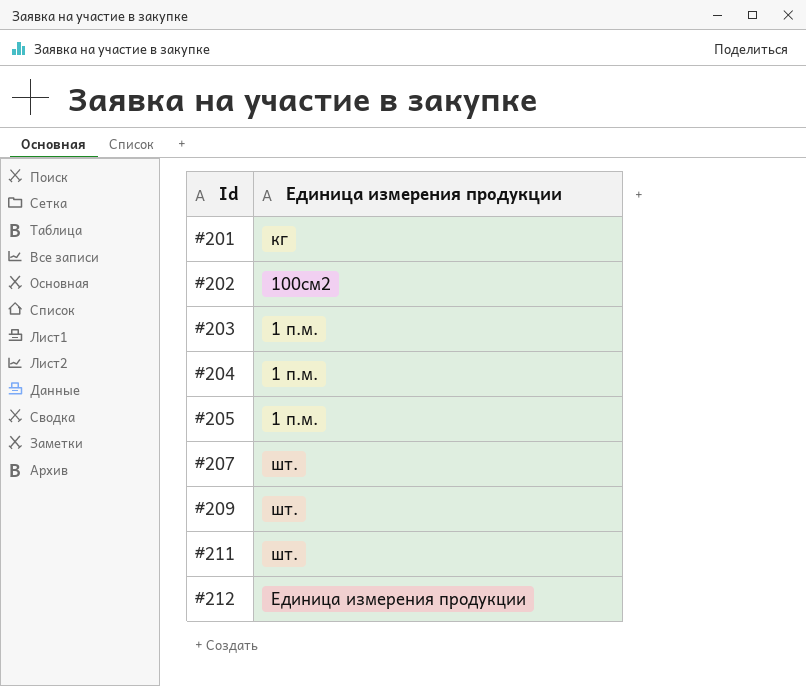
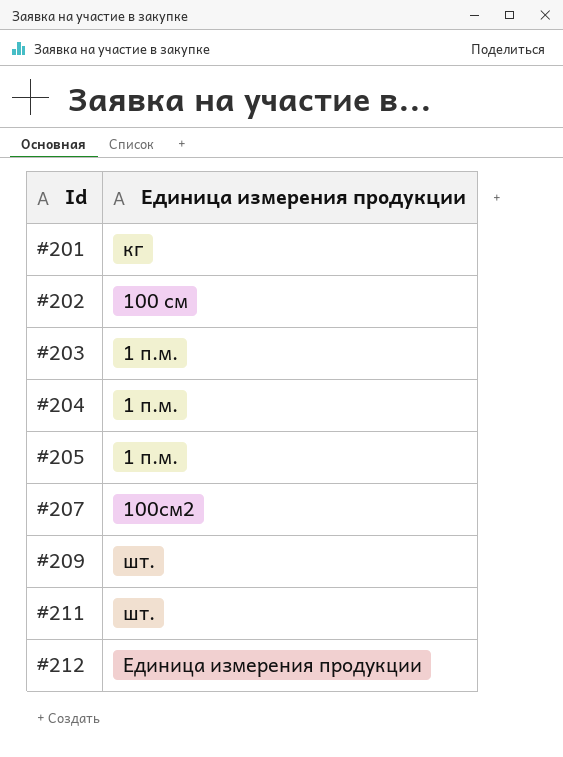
#202 | Единица измерения продукции: 100см2 -> 100 см
#207 | Единица измерения продукции: шт. -> 100см2

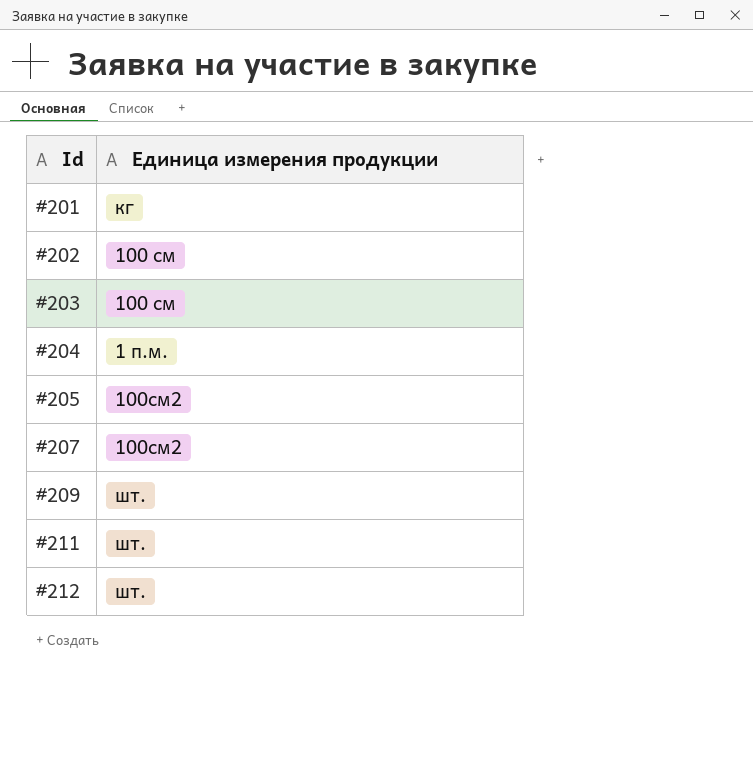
#203 | Единица измерения продукции: 1 п.м. -> 100 см
#205 | Единица измерения продукции: 1 п.м. -> 100см2
#212 | Единица измерения продукции: Единица измерения продукции -> шт.

